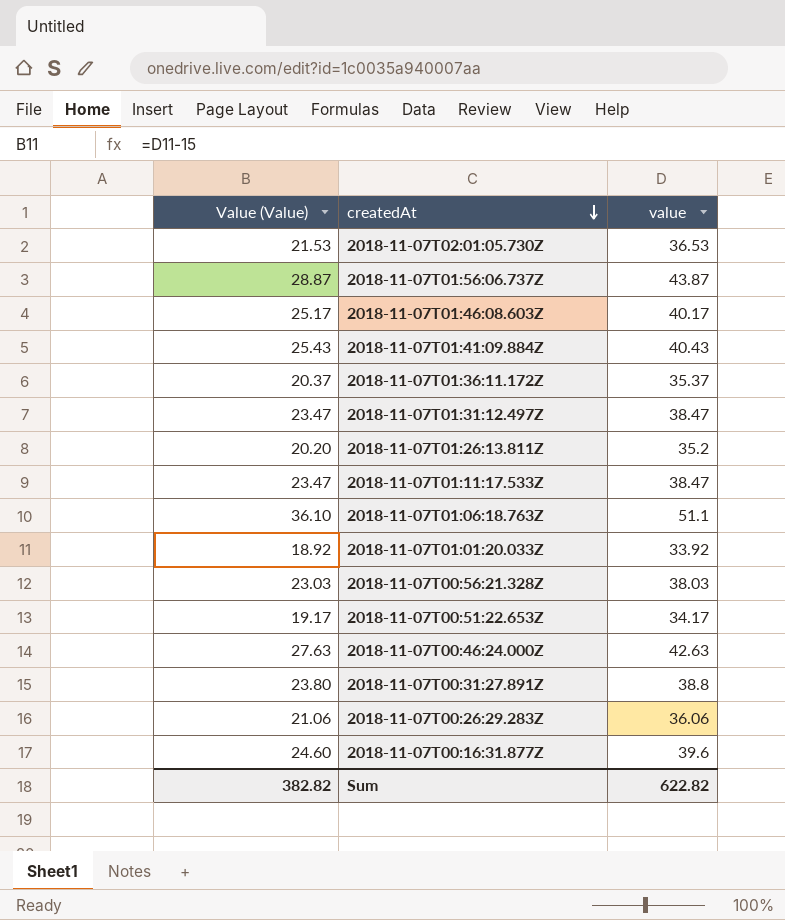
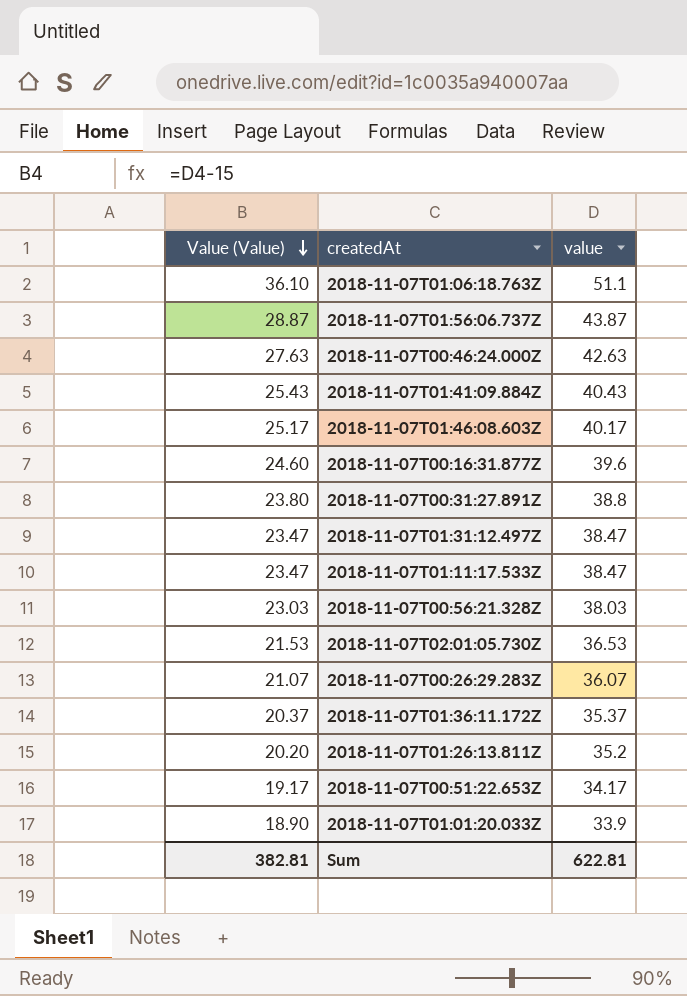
row order: createdAt descending -> Value (Value) descending
2018-11-07T00:26:29.283Z | Value (Value): 21.06 -> 21.07
2018-11-07T00:26:29.283Z | value: 36.06 -> 36.07
2018-11-07T01:01:20.033Z | Value (Value): 18.92 -> 18.90
2018-11-07T01:01:20.033Z | value: 33.92 -> 33.9
Sum | Value (Value): 382.82 -> 382.81
Sum | value: 622.82 -> 622.81

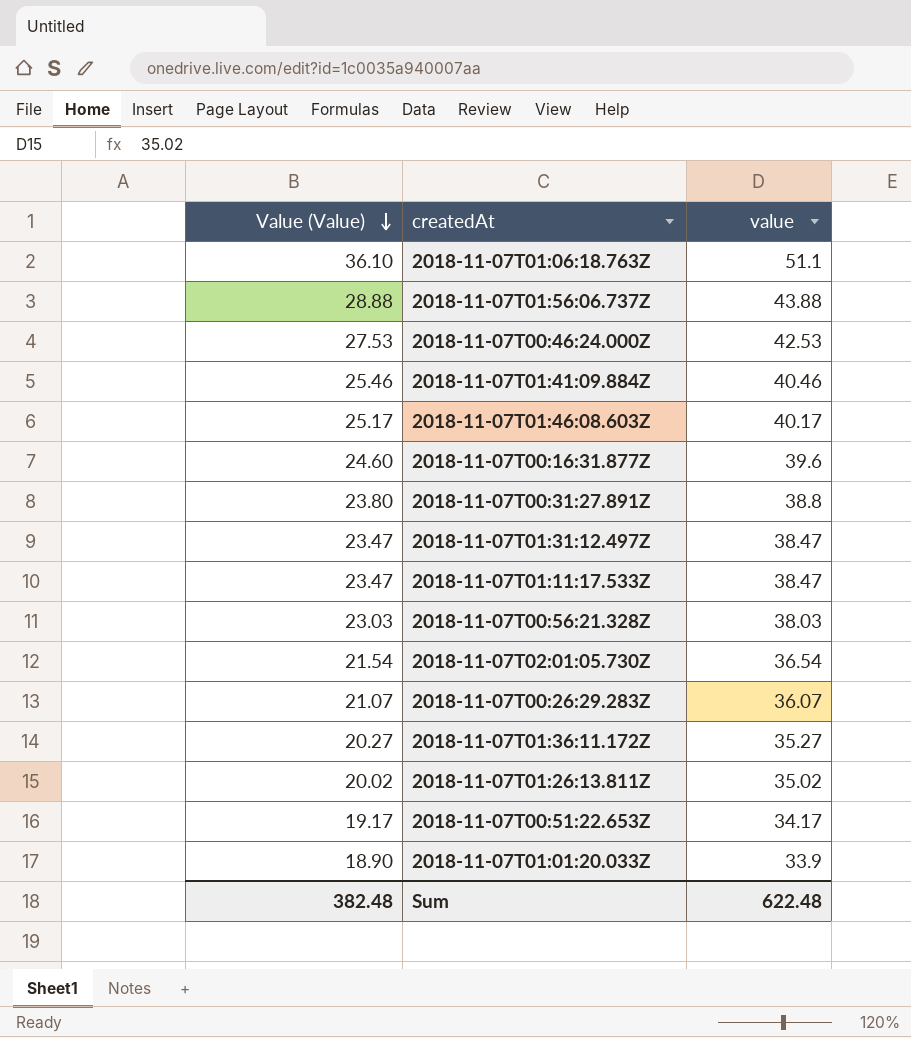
2018-11-07T01:56:06.737Z | Value (Value): 28.87 -> 28.88
2018-11-07T01:56:06.737Z | value: 43.87 -> 43.88
2018-11-07T00:46:24.000Z | Value (Value): 27.63 -> 27.53
2018-11-07T00:46:24.000Z | value: 42.63 -> 42.53
2018-11-07T01:41:09.884Z | Value (Value): 25.43 -> 25.46
2018-11-07T01:41:09.884Z | value: 40.43 -> 40.46
2018-11-07T02:01:05.730Z | Value (Value): 21.53 -> 21.54
2018-11-07T02:01:05.730Z | value: 36.53 -> 36.54
2018-11-07T01:36:11.172Z | Value (Value): 20.37 -> 20.27
2018-11-07T01:36:11.172Z | value: 35.37 -> 35.27
2018-11-07T01:26:13.811Z | Value (Value): 20.20 -> 20.02
2018-11-07T01:26:13.811Z | value: 35.2 -> 35.02
Sum | Value (Value): 382.81 -> 382.48
Sum | value: 622.81 -> 622.48

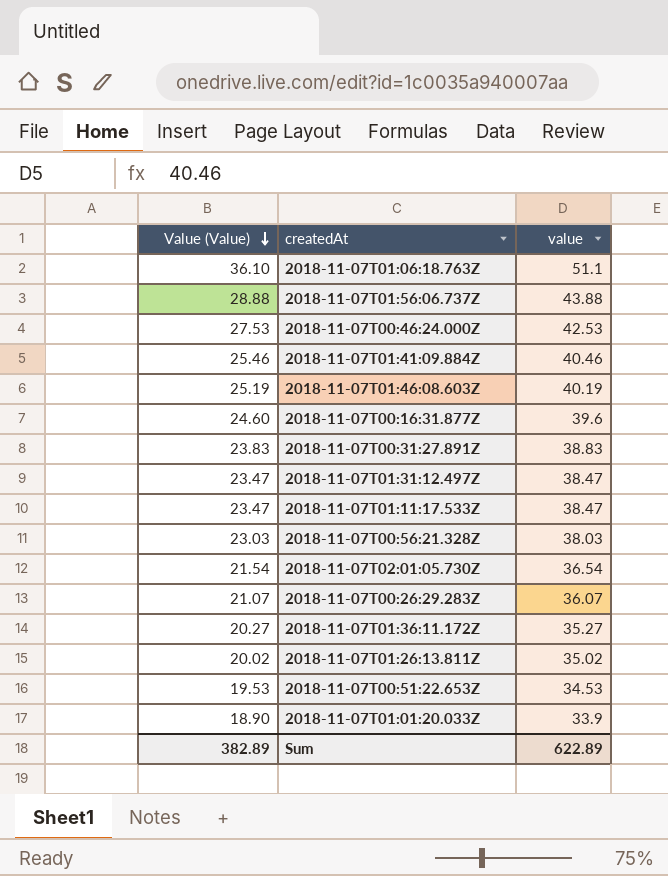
2018-11-07T01:46:08.603Z | Value (Value): 25.17 -> 25.19
2018-11-07T01:46:08.603Z | value: 40.17 -> 40.19
2018-11-07T00:31:27.891Z | Value (Value): 23.80 -> 23.83
2018-11-07T00:31:27.891Z | value: 38.8 -> 38.83
2018-11-07T00:51:22.653Z | Value (Value): 19.17 -> 19.53
2018-11-07T00:51:22.653Z | value: 34.17 -> 34.53
Sum | Value (Value): 382.48 -> 382.89
Sum | value: 622.48 -> 622.89

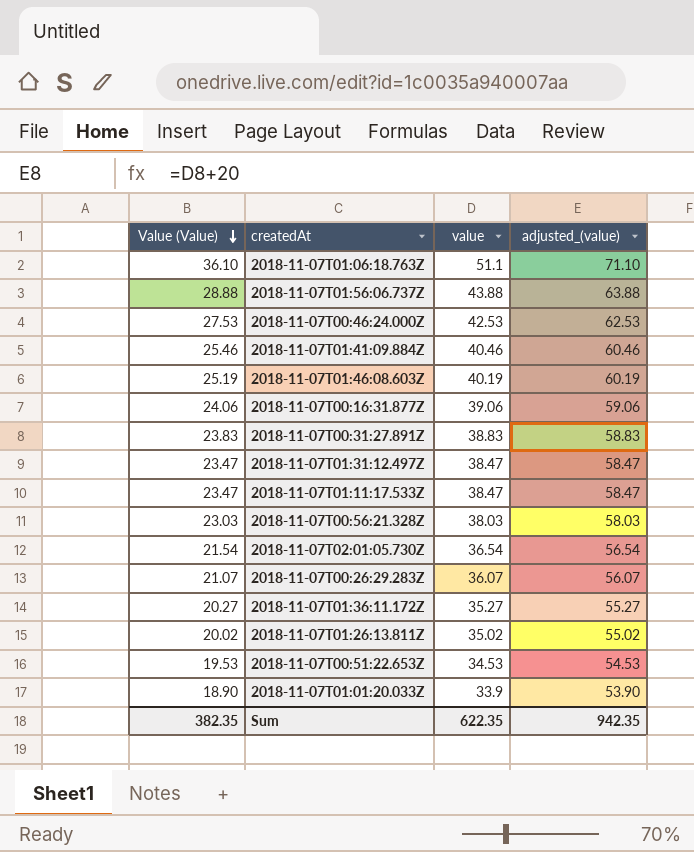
column adjusted_(value) | formula: none -> [value] + 20
2018-11-07T00:16:31.877Z | Value (Value): 24.60 -> 24.06
2018-11-07T00:16:31.877Z | value: 39.6 -> 39.06
Sum | Value (Value): 382.89 -> 382.35
Sum | value: 622.89 -> 622.35

